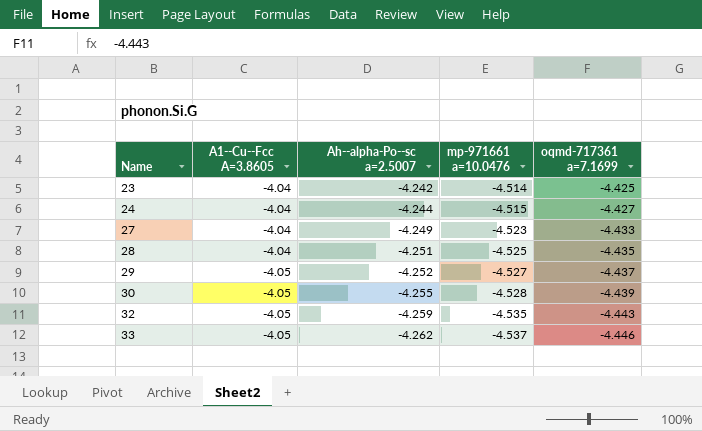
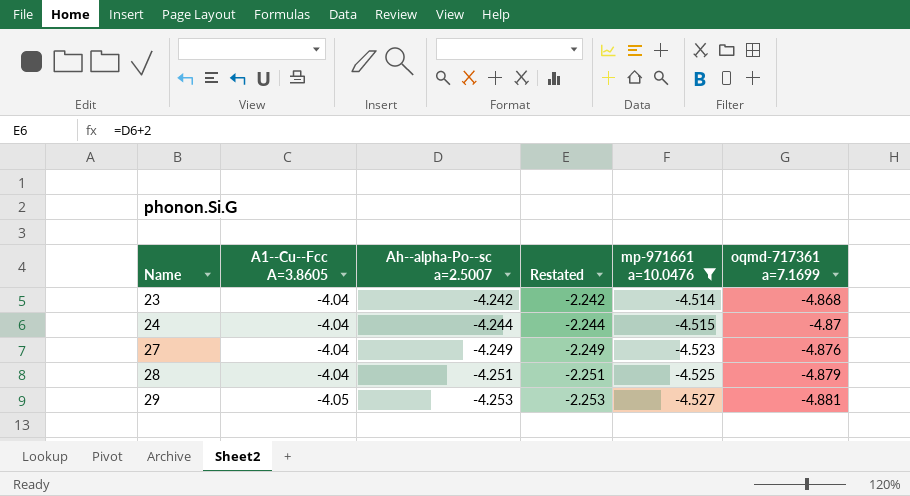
filter: none -> mp-971661 a=10.0476 >= -4.527
column Restated | formula: none -> [Ah--alpha-Po--sc a=2.5007] + 2
23 | oqmd-717361 a=7.1699: -4.425 -> -4.868
24 | oqmd-717361 a=7.1699: -4.427 -> -4.87
27 | oqmd-717361 a=7.1699: -4.433 -> -4.876
28 | oqmd-717361 a=7.1699: -4.435 -> -4.879
29 | Ah--alpha-Po--sc a=2.5007: -4.252 -> -4.253
29 | oqmd-717361 a=7.1699: -4.437 -> -4.881

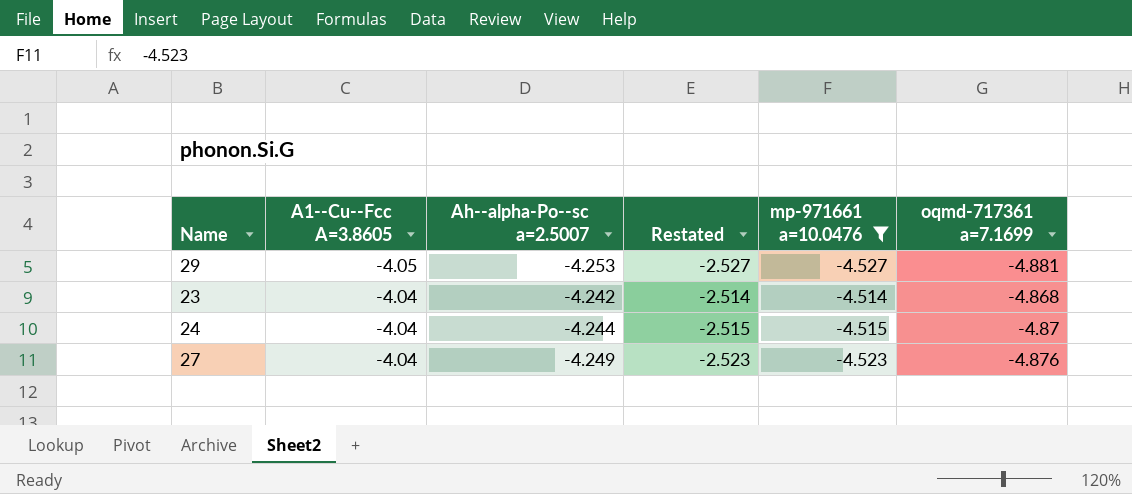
row order: Name ascending -> A1--Cu--Fcc A=3.8605 ascending
column Restated | formula: [Ah--alpha-Po--sc a=2.5007] + 2 -> [mp-971661 a=10.0476] + 2
row 28: -4.04 | -4.251 | -2.251 | -4.525 | -4.879 -> none

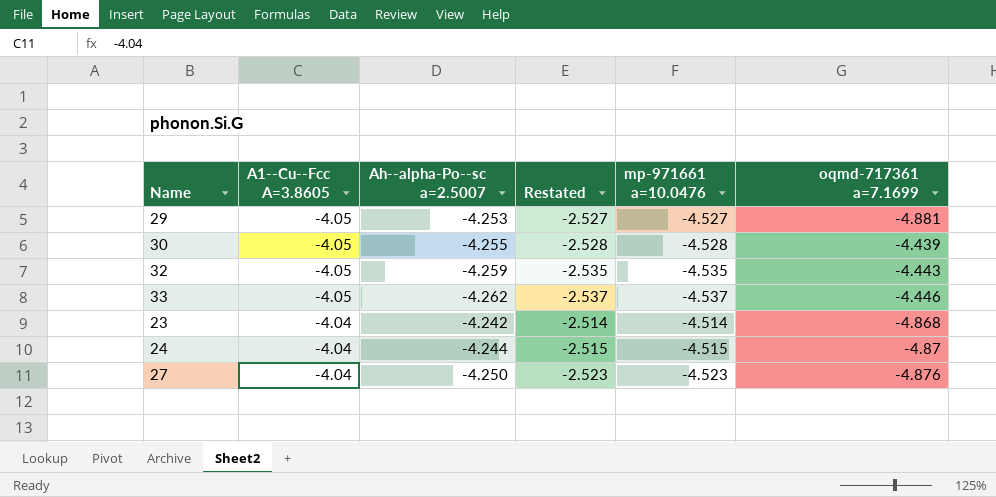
filter: mp-971661 a=10.0476 >= -4.527 -> none
27 | Ah--alpha-Po--sc a=2.5007: -4.249 -> -4.250

